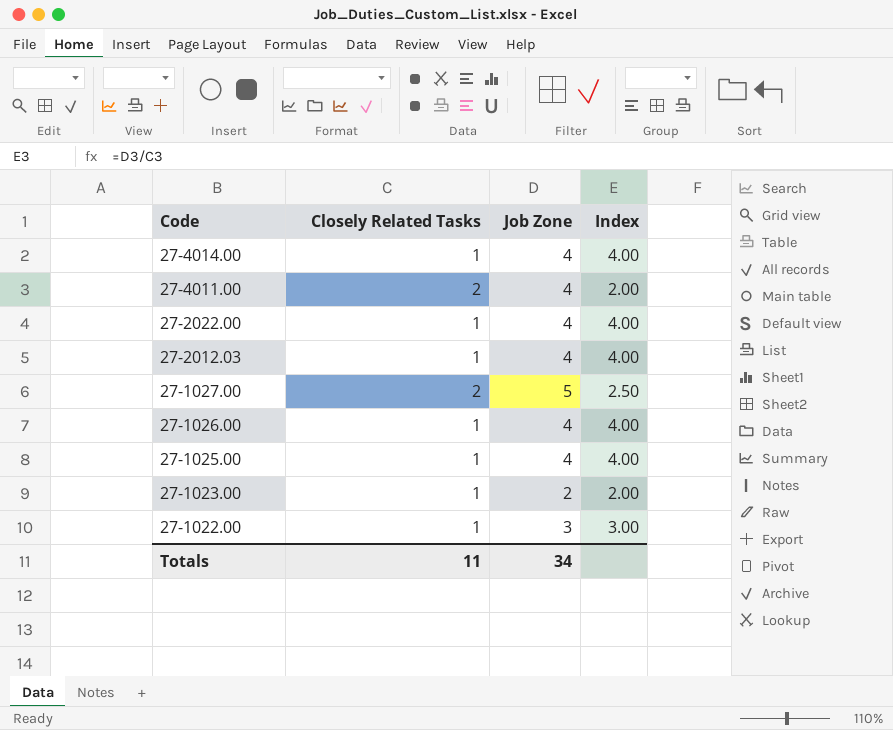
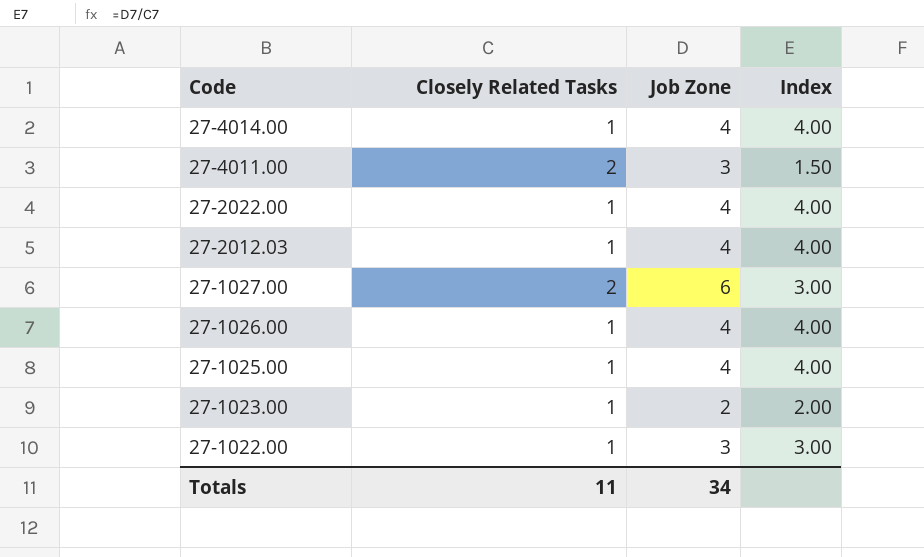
27-4011.00 | Job Zone: 4 -> 3
27-4011.00 | Index: 2.00 -> 1.50
27-1027.00 | Job Zone: 5 -> 6
27-1027.00 | Index: 2.50 -> 3.00

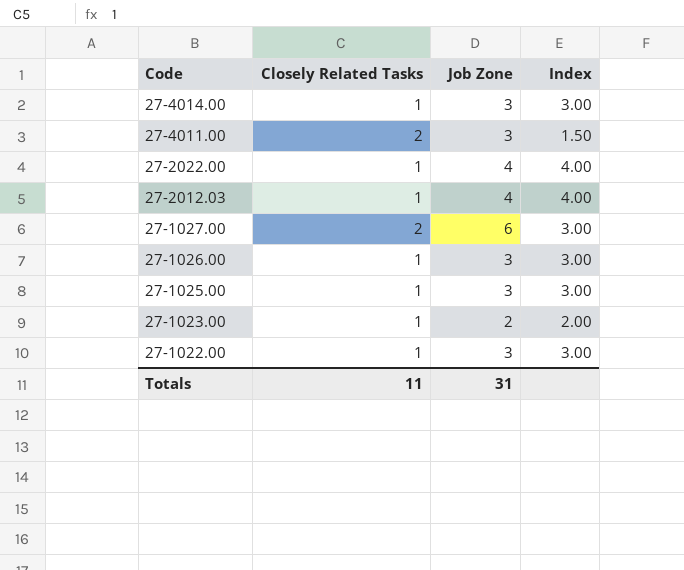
27-4014.00 | Job Zone: 4 -> 3
27-4014.00 | Index: 4.00 -> 3.00
27-1026.00 | Job Zone: 4 -> 3
27-1026.00 | Index: 4.00 -> 3.00
27-1025.00 | Job Zone: 4 -> 3
27-1025.00 | Index: 4.00 -> 3.00
Totals | Job Zone: 34 -> 31

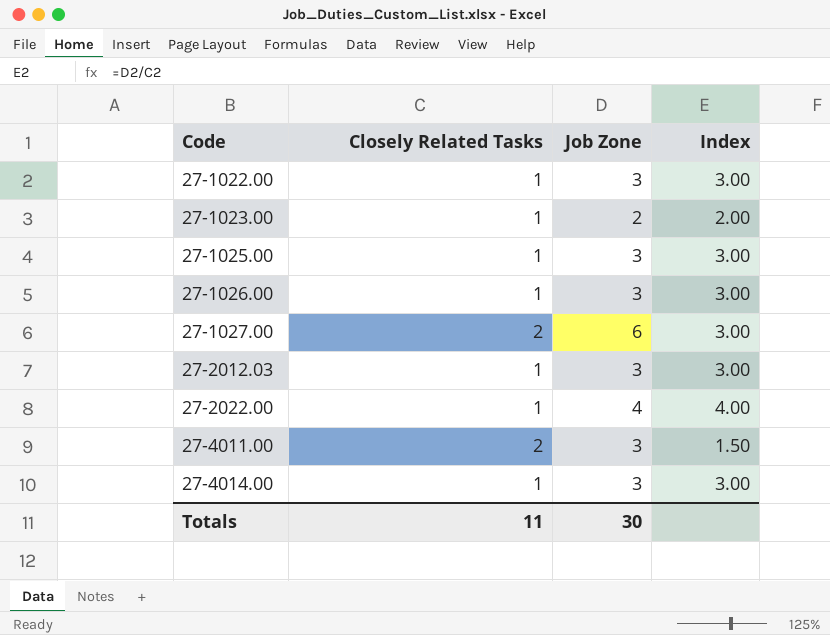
row order: Code descending -> Code ascending
27-2012.03 | Job Zone: 4 -> 3
27-2012.03 | Index: 4.00 -> 3.00
Totals | Job Zone: 31 -> 30

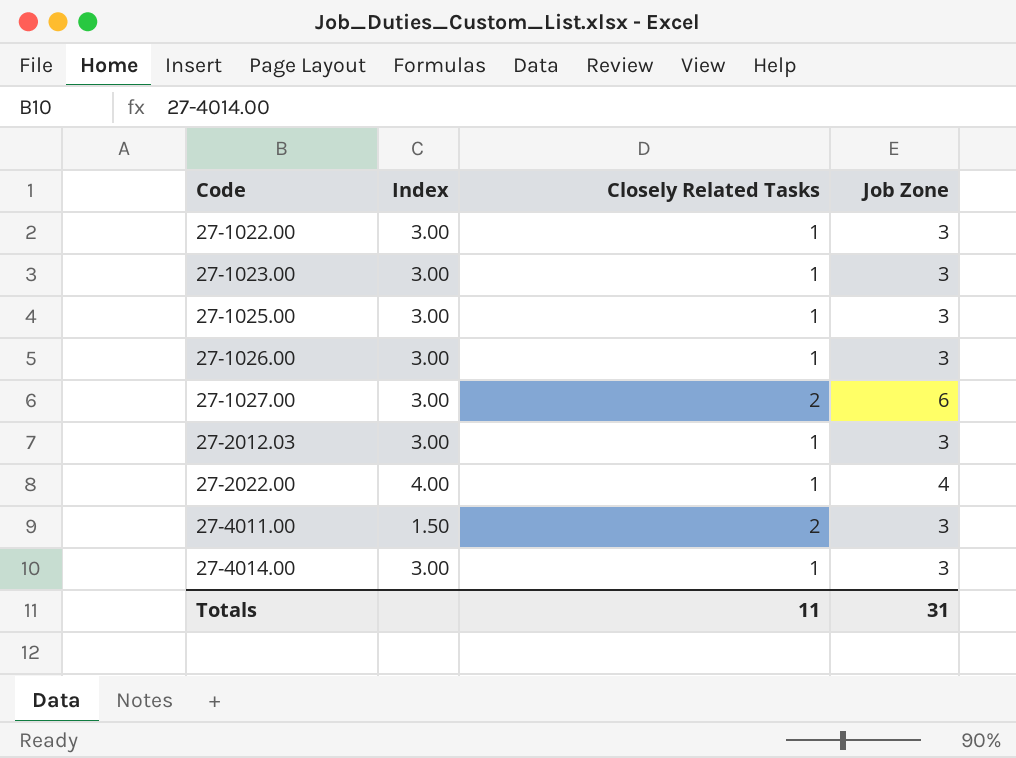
column Index | position: 4 -> 2
27-1023.00 | Index: 2.00 -> 3.00
27-1023.00 | Job Zone: 2 -> 3
Totals | Job Zone: 30 -> 31

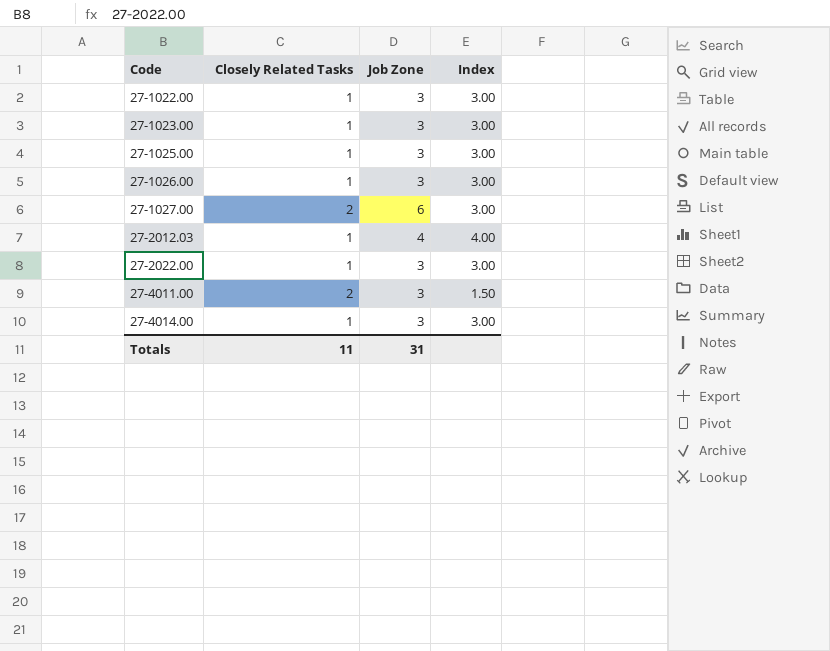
column Index | position: 2 -> 4
27-2012.03 | Job Zone: 3 -> 4
27-2012.03 | Index: 3.00 -> 4.00
27-2022.00 | Job Zone: 4 -> 3
27-2022.00 | Index: 4.00 -> 3.00

